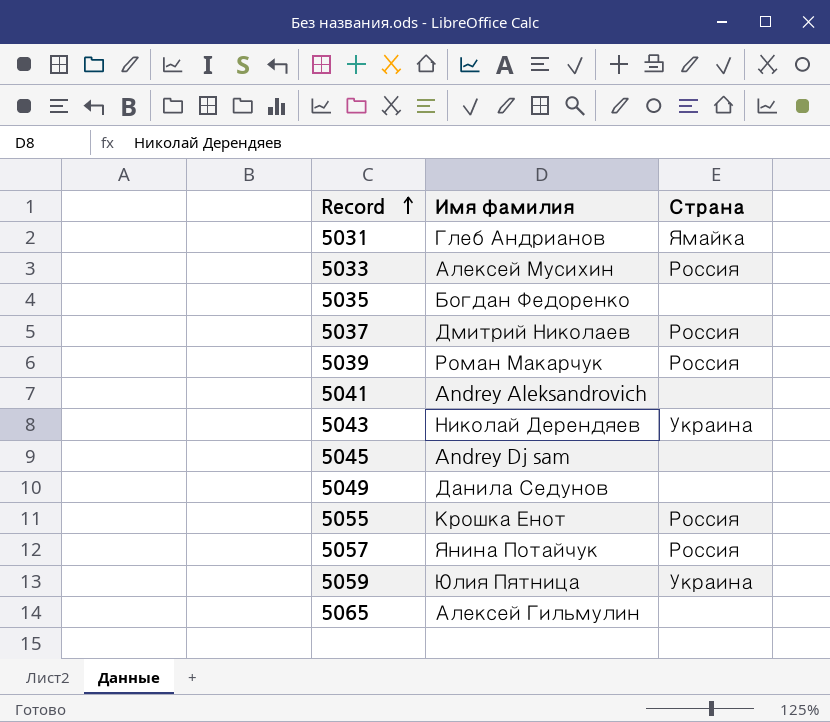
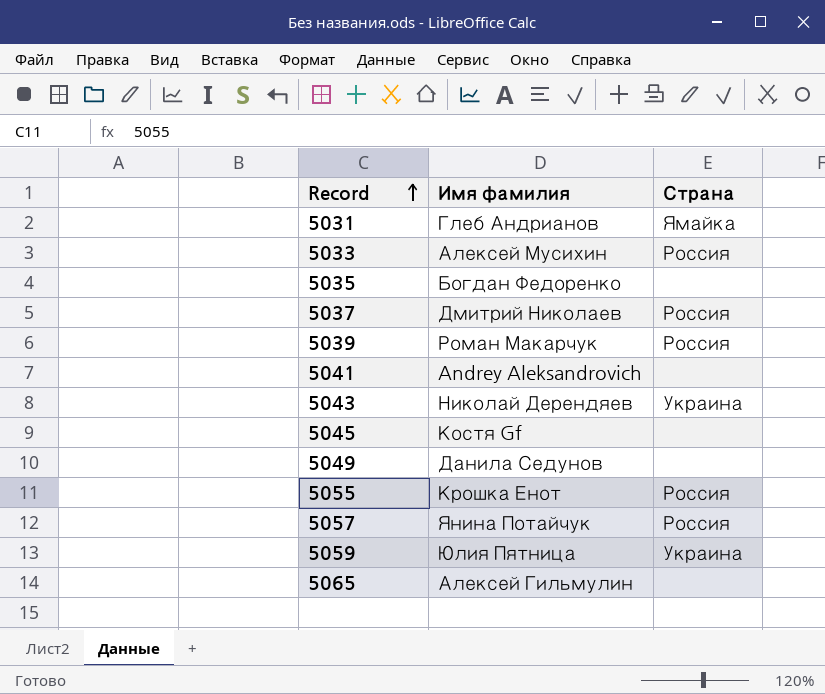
5045 | Имя фамилия: Andrey Dj sam -> Костя Gf

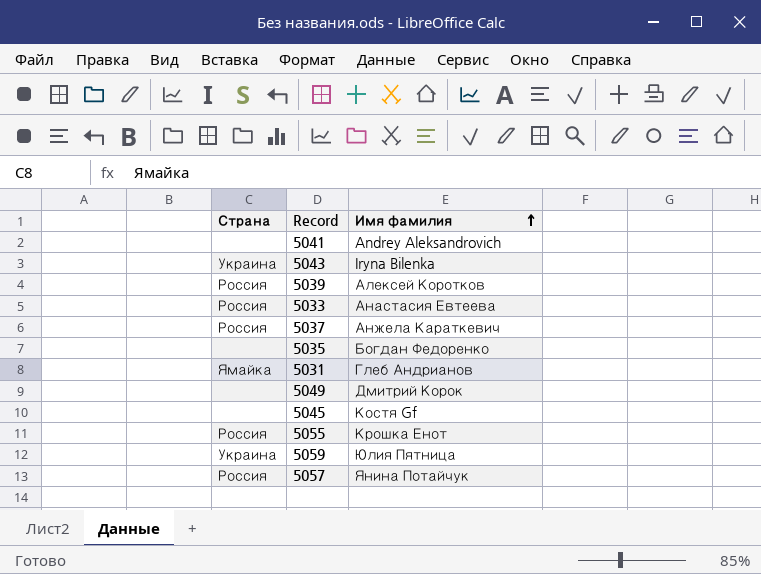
row order: Record ascending -> Имя фамилия ascending
column Страна | position: 3 -> 1
row 5065: Алексей Гильмулин | none -> none
5043 | Имя фамилия: Николай Дерендяев -> Iryna Bilenka
5039 | Имя фамилия: Роман Макарчук -> Алексей Коротков
5033 | Имя фамилия: Алексей Мусихин -> Анастасия Евтеева
5037 | Имя фамилия: Дмитрий Николаев -> Анжела Караткевич
5049 | Имя фамилия: Данила Седунов -> Дмитрий Корок

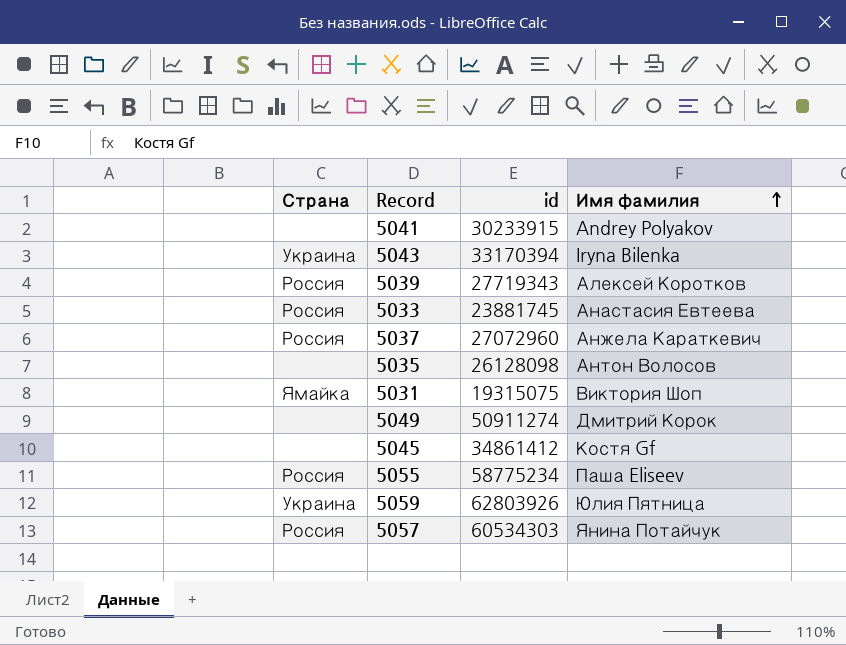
column id | position: none -> 3
5041 | Имя фамилия: Andrey Aleksandrovich -> Andrey Polyakov
5035 | Имя фамилия: Богдан Федоренко -> Антон Волосов
5031 | Имя фамилия: Глеб Андрианов -> Виктория Шоп
5055 | Имя фамилия: Крошка Енот -> Паша Eliseev

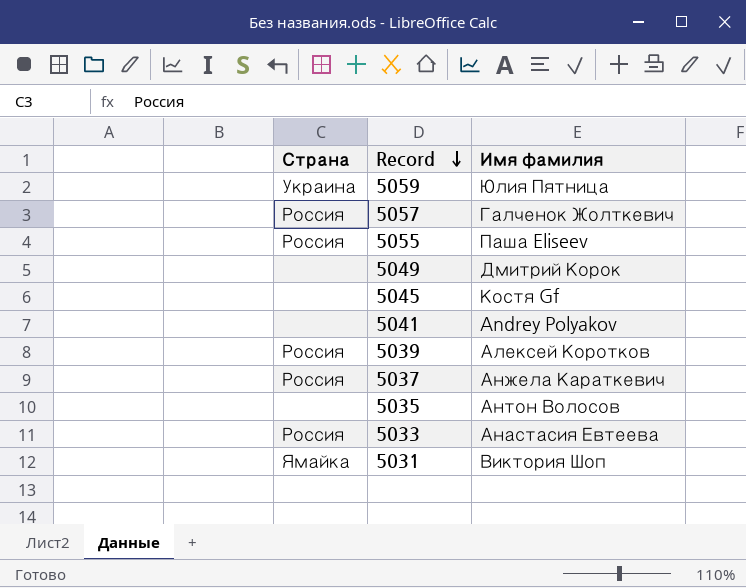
row order: Имя фамилия ascending -> Record descending
column id | position: 3 -> none
row 5043: Украина | 33170394 | Iryna Bilenka -> none
5057 | Имя фамилия: Янина Потайчук -> Галченок Жолткевич

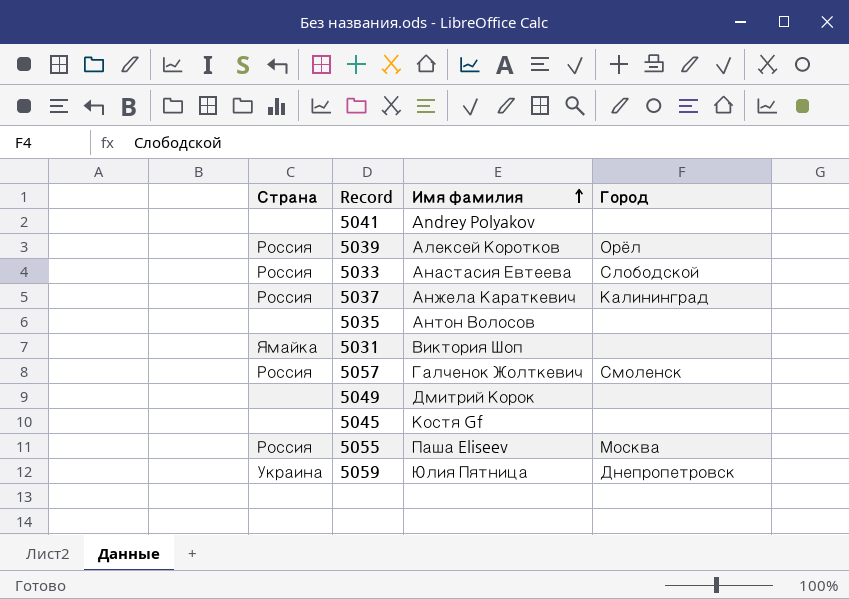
row order: Record descending -> Имя фамилия ascending
column Город | position: none -> 4

